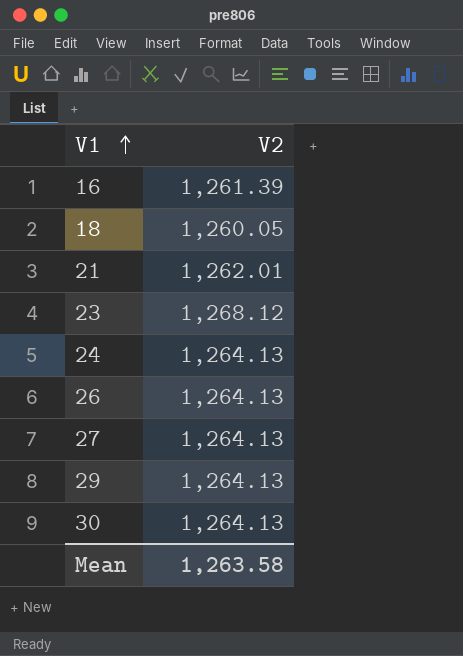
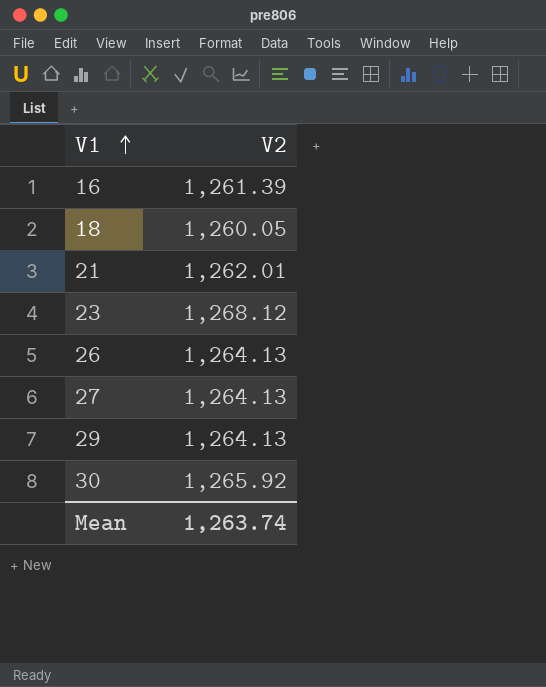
row 24: 1,264.13 -> none
30 | V2: 1,264.13 -> 1,265.92
Mean | V2: 1,263.58 -> 1,263.74

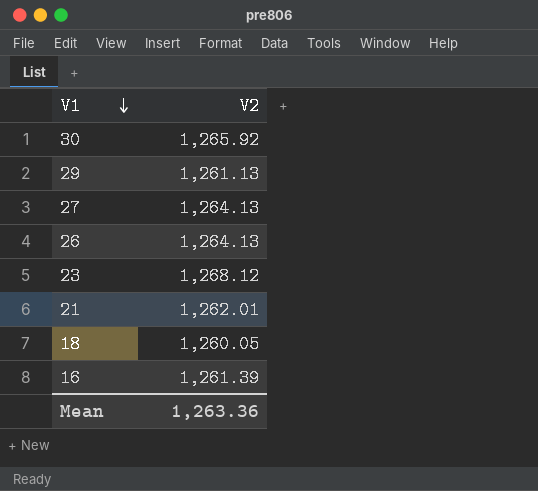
row order: V1 ascending -> V1 descending
29 | V2: 1,264.13 -> 1,261.13
Mean | V2: 1,263.74 -> 1,263.36

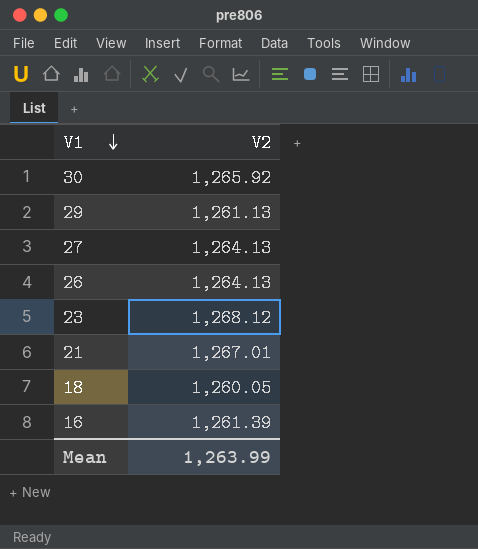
21 | V2: 1,262.01 -> 1,267.01
Mean | V2: 1,263.36 -> 1,263.99

